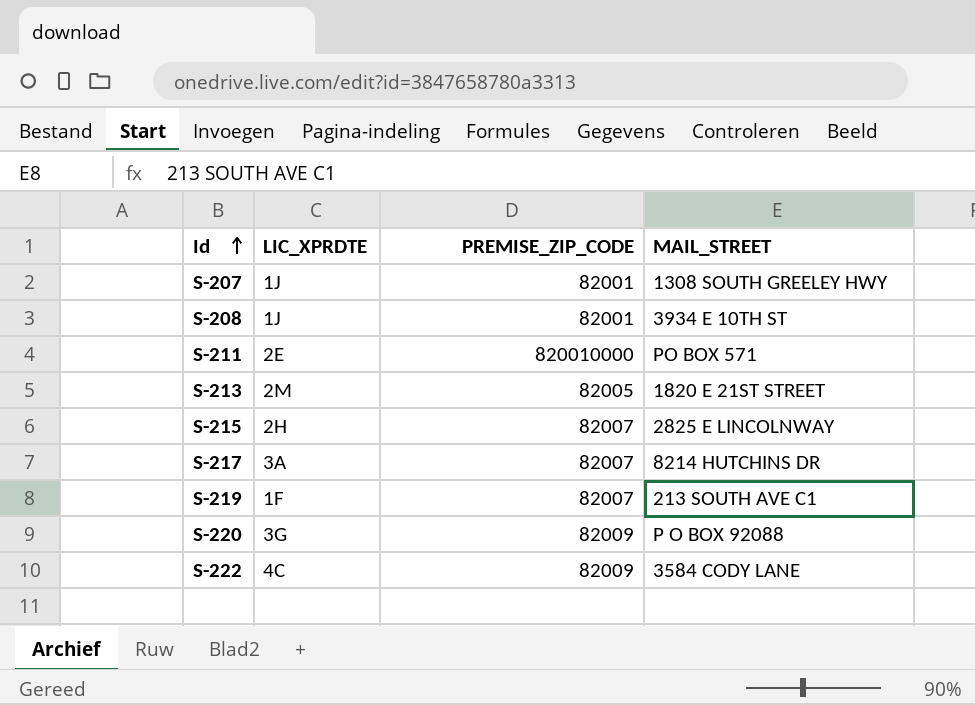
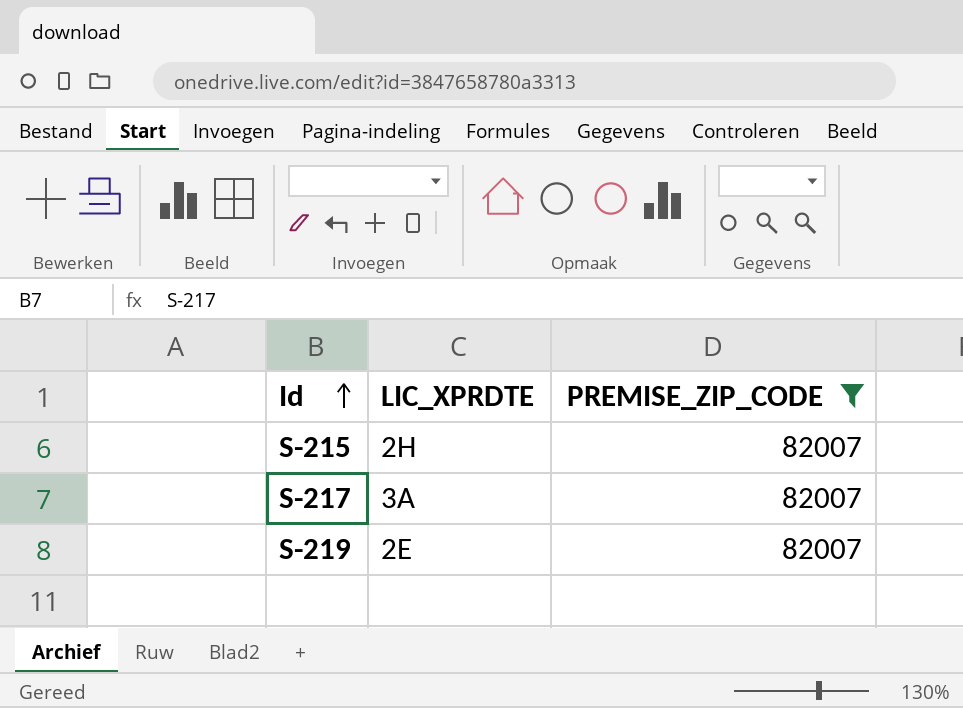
filter: none -> PREMISE_ZIP_CODE = 82007
column MAIL_STREET | position: 4 -> none
S-219 | LIC_XPRDTE: 1F -> 2E

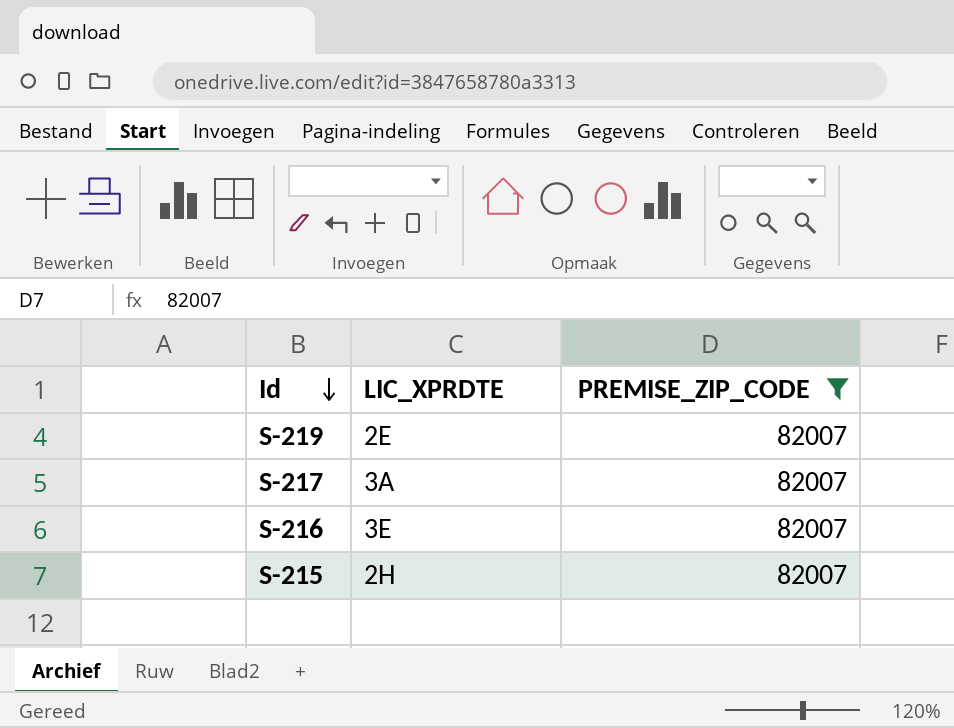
row order: Id ascending -> Id descending
row S-216: none -> 3E | 82007

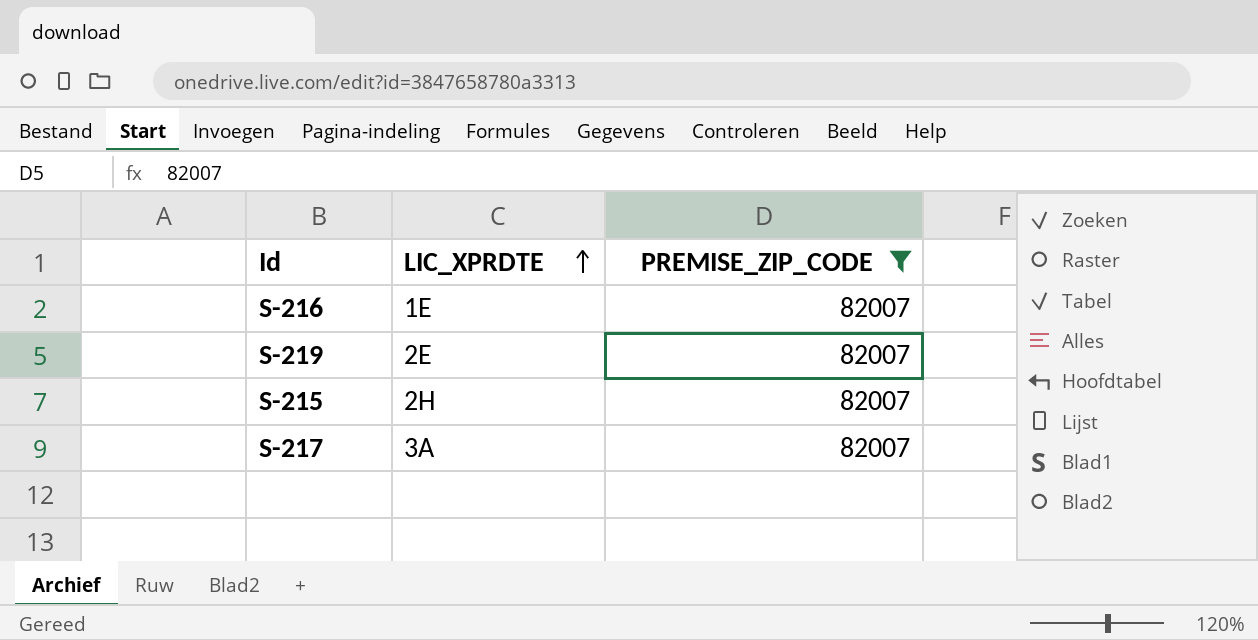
row order: Id descending -> LIC_XPRDTE ascending
S-216 | LIC_XPRDTE: 3E -> 1E

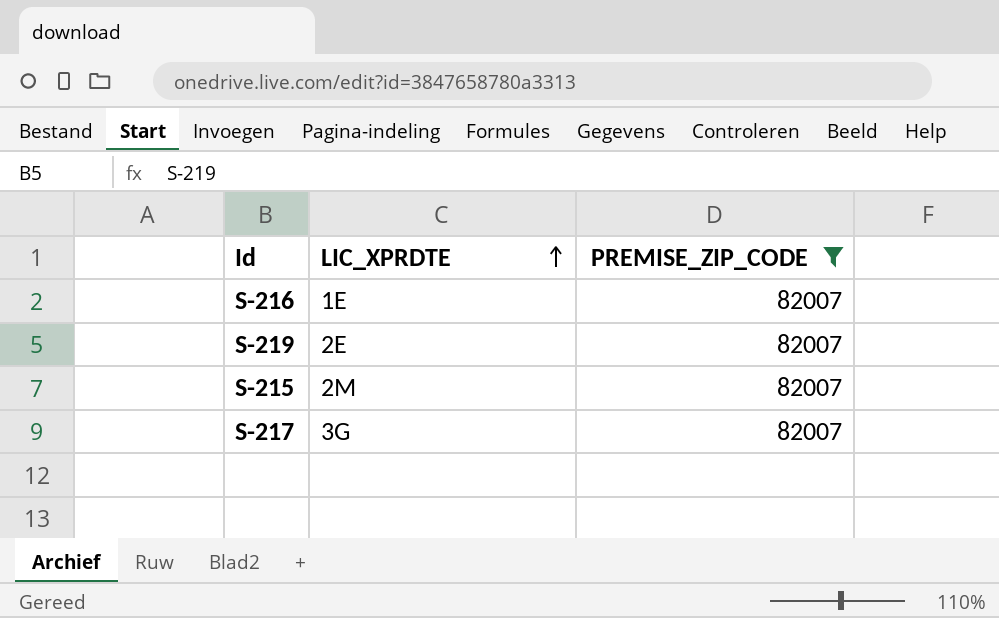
S-215 | LIC_XPRDTE: 2H -> 2M
S-217 | LIC_XPRDTE: 3A -> 3G

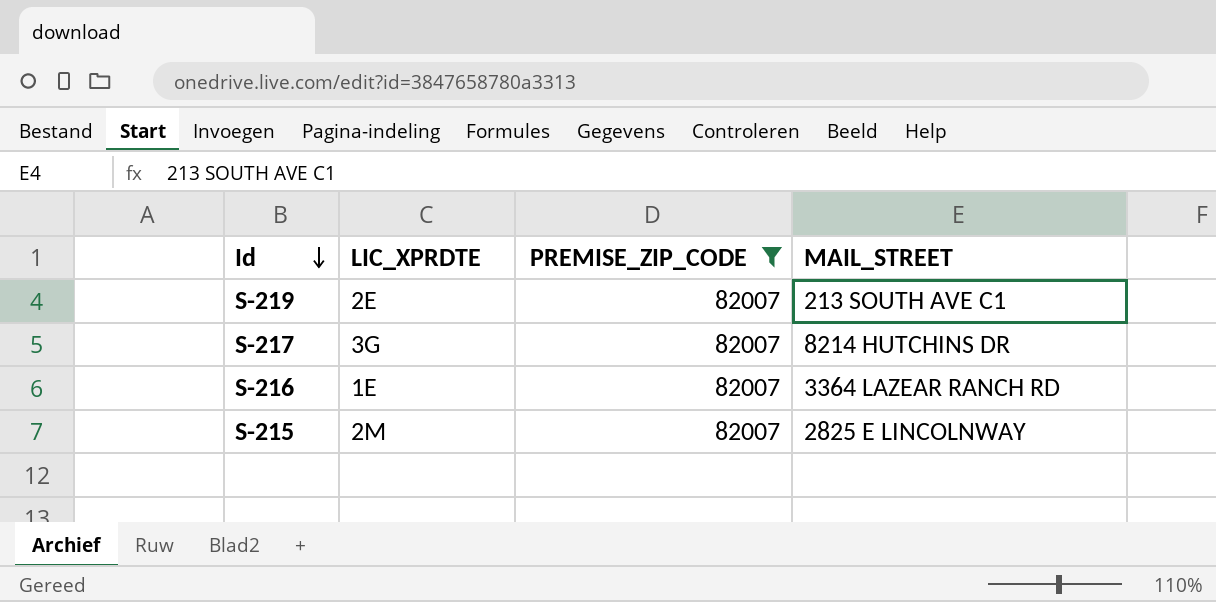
row order: LIC_XPRDTE ascending -> Id descending
column MAIL_STREET | position: none -> 4

